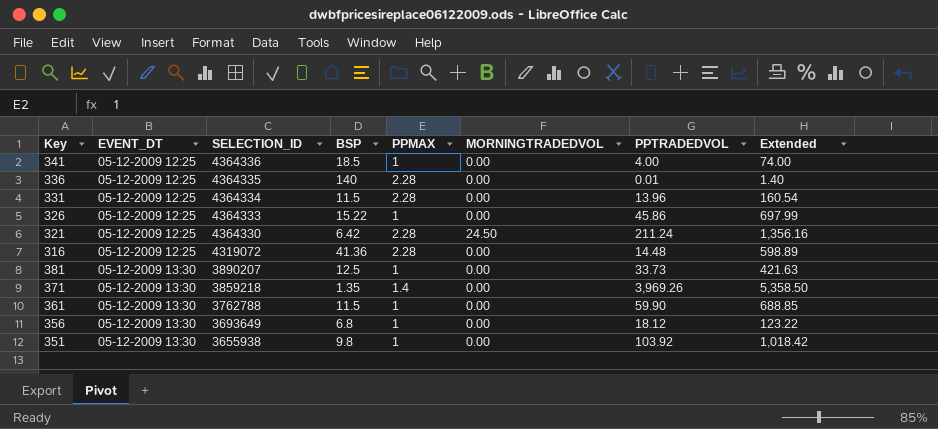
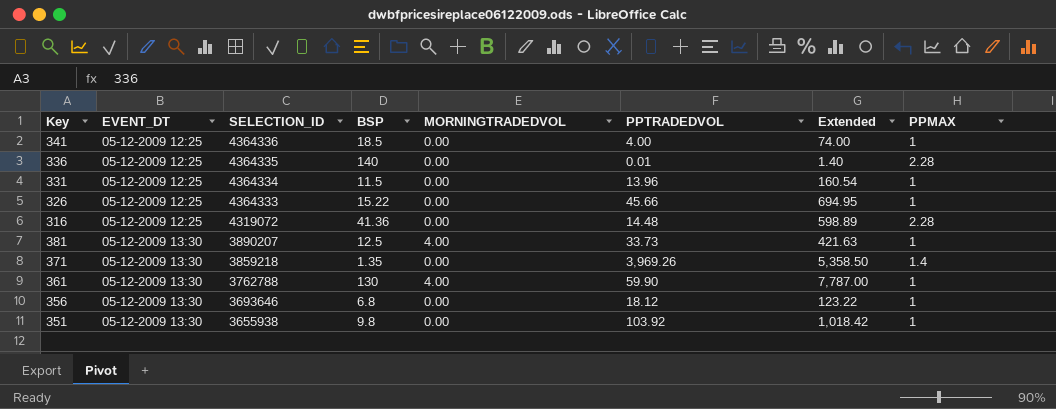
column PPMAX | position: 5 -> 8
row 321: 05-12-2009 12:25 | 4364330 | 6.42 | 2.28 | 24.50 | 211.24 | 1,356.16 -> none
331 | PPMAX: 2.28 -> 1
326 | PPTRADEDVOL: 45.86 -> 45.66
326 | Extended: 697.99 -> 694.95
381 | MORNINGTRADEDVOL: 0.00 -> 4.00
361 | BSP: 11.5 -> 130
361 | MORNINGTRADEDVOL: 0.00 -> 4.00
361 | Extended: 688.85 -> 7,787.00
356 | SELECTION_ID: 3693649 -> 3693646

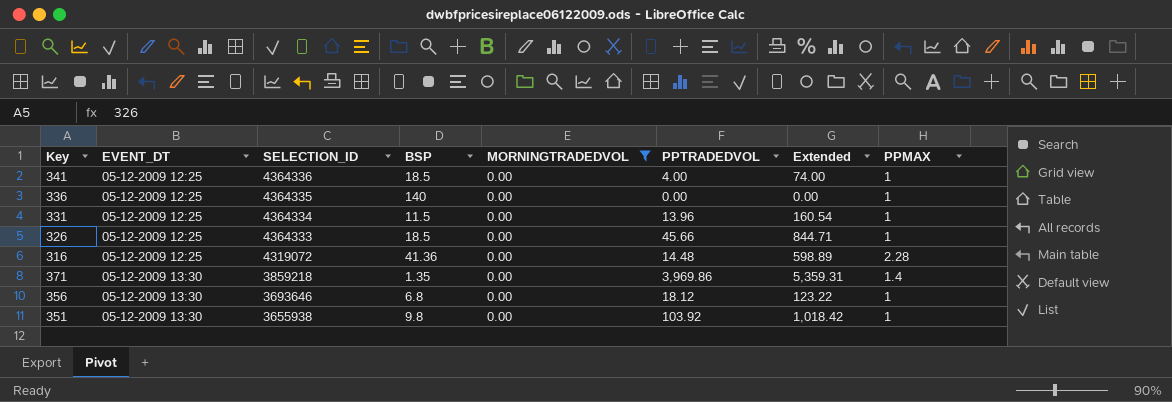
filter: none -> MORNINGTRADEDVOL = 0.00
336 | PPTRADEDVOL: 0.01 -> 0.00
336 | Extended: 1.40 -> 0.00
336 | PPMAX: 2.28 -> 1
326 | BSP: 15.22 -> 18.5
326 | Extended: 694.95 -> 844.71
371 | PPTRADEDVOL: 3,969.26 -> 3,969.86
371 | Extended: 5,358.50 -> 5,359.31

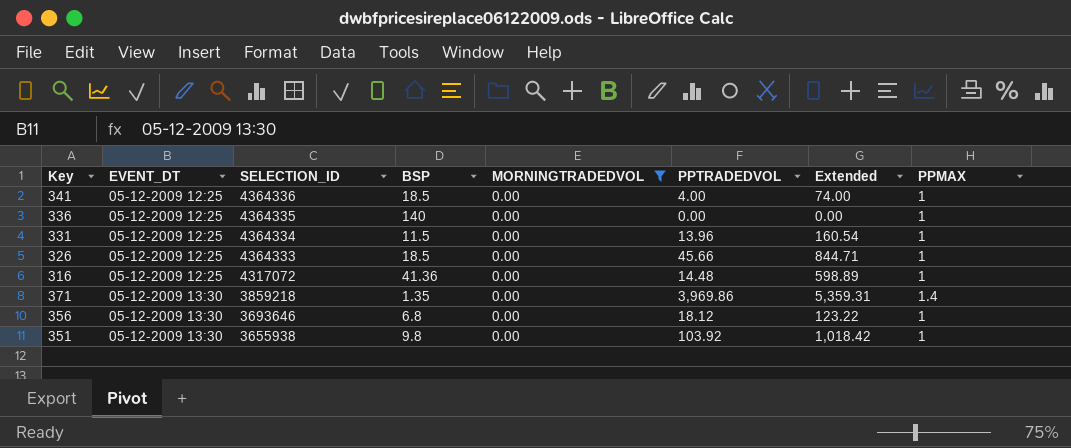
316 | SELECTION_ID: 4319072 -> 4317072
316 | PPMAX: 2.28 -> 1

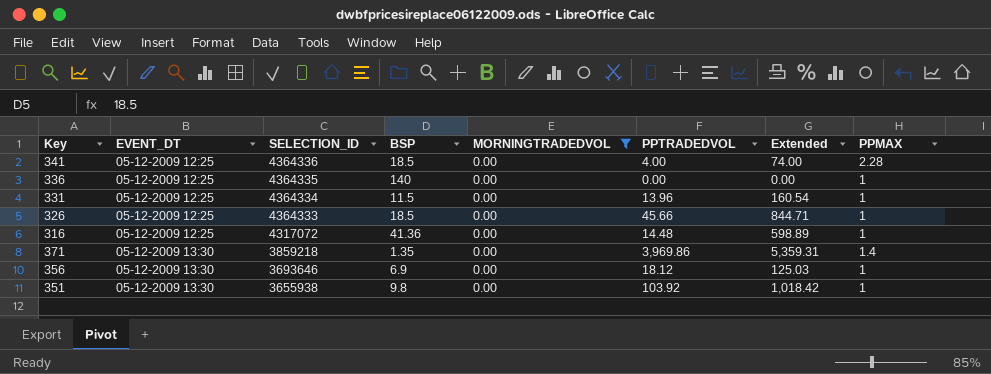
341 | PPMAX: 1 -> 2.28
356 | BSP: 6.8 -> 6.9
356 | Extended: 123.22 -> 125.03

